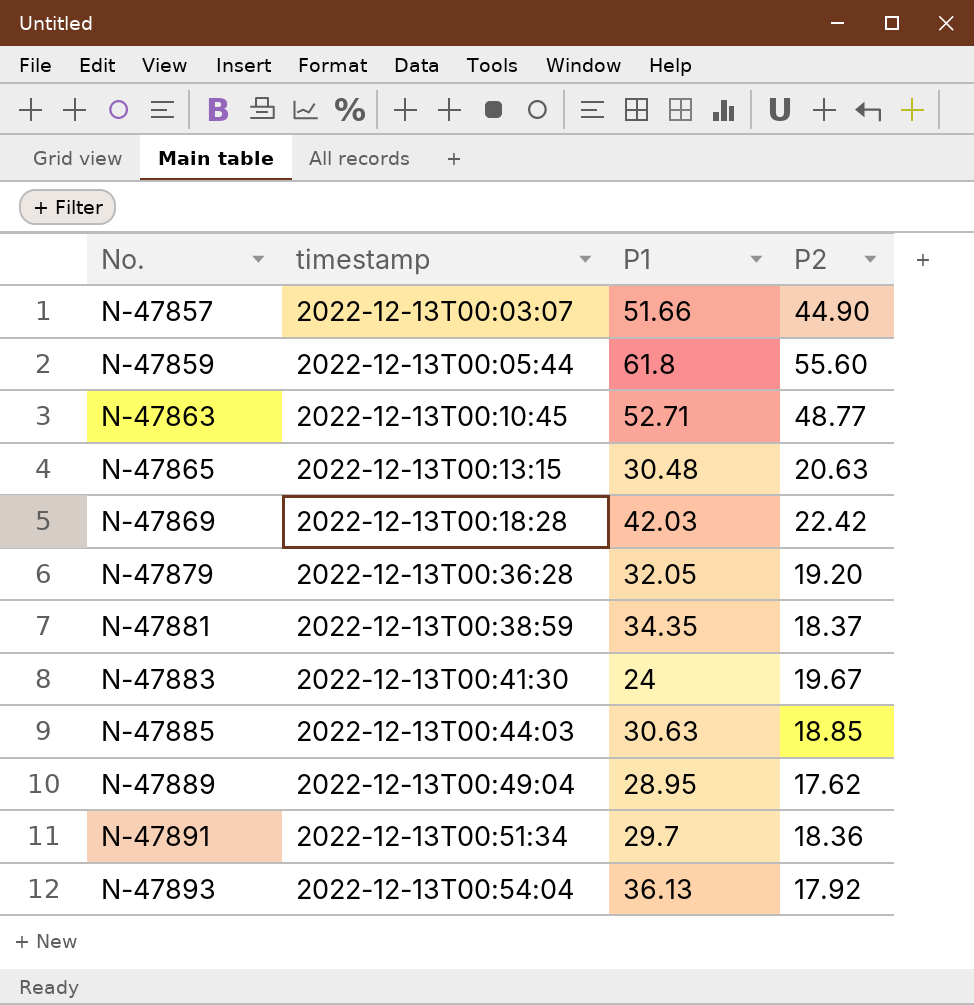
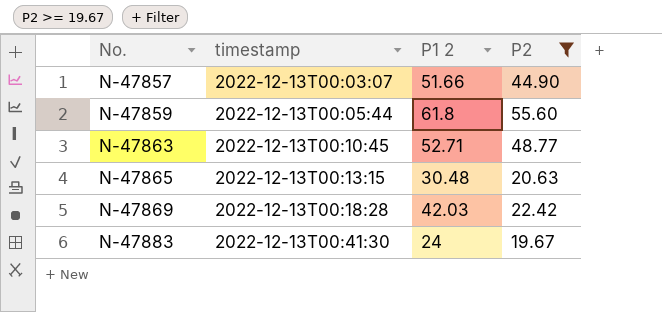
filter: none -> P2 >= 19.67
column name: P1 -> P1 2

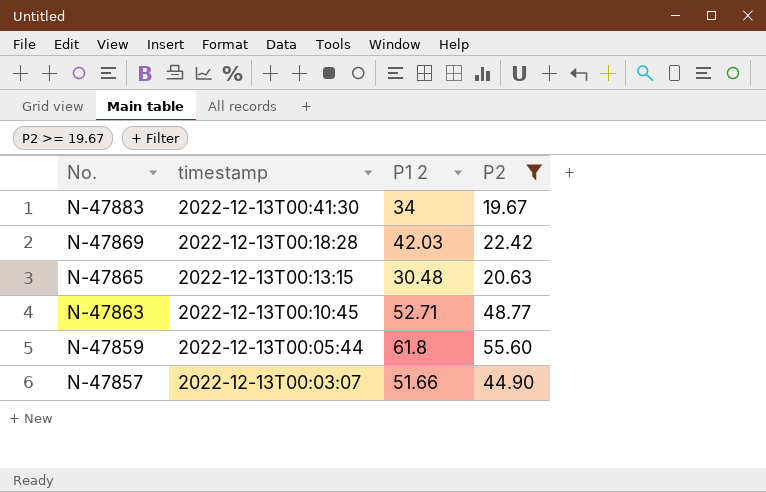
row order: No. ascending -> No. descending
N-47883 | P1 2: 24 -> 34

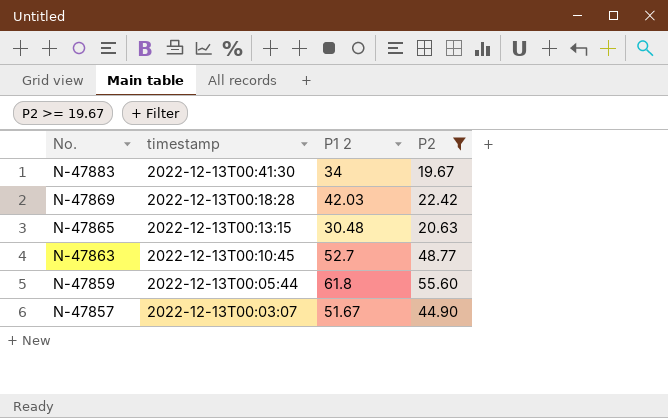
N-47863 | P1 2: 52.71 -> 52.7
N-47857 | P1 2: 51.66 -> 51.67

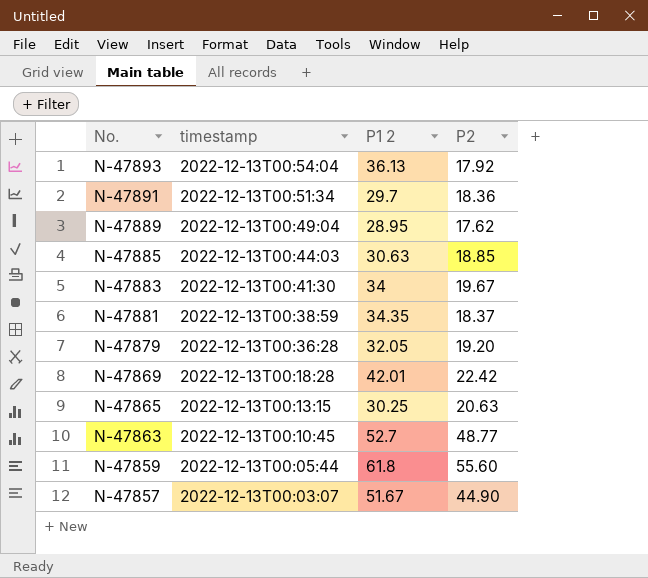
filter: P2 >= 19.67 -> none
N-47869 | P1 2: 42.03 -> 42.01
N-47865 | P1 2: 30.48 -> 30.25

